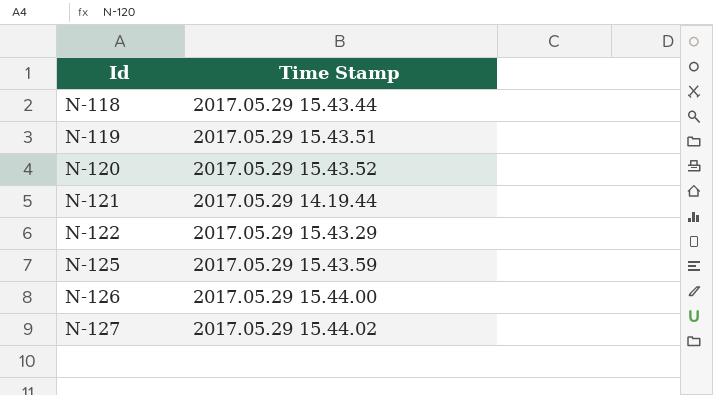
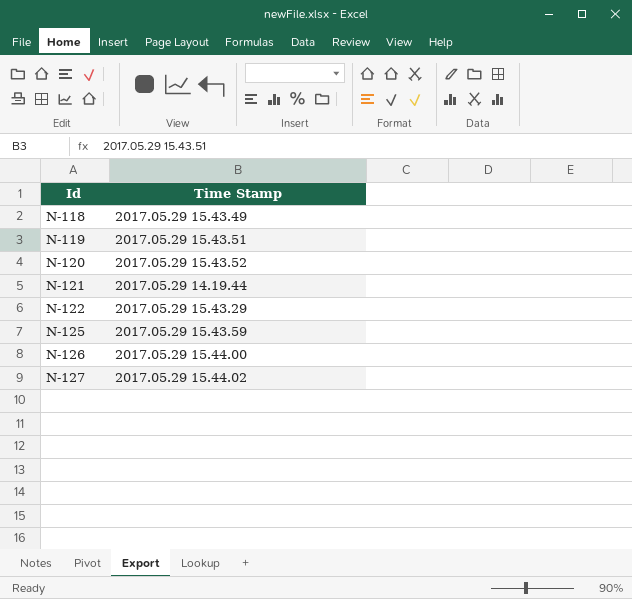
N-118 | Time Stamp: 2017.05.29 15.43.44 -> 2017.05.29 15.43.49

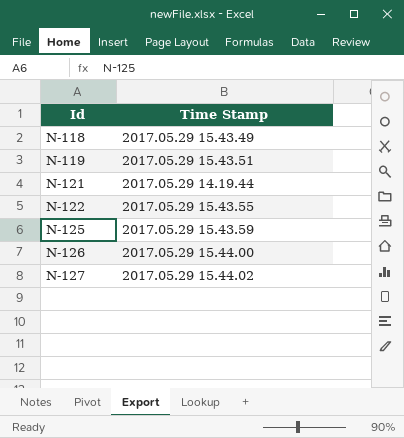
row N-120: 2017.05.29 15.43.52 -> none
N-122 | Time Stamp: 2017.05.29 15.43.29 -> 2017.05.29 15.43.55

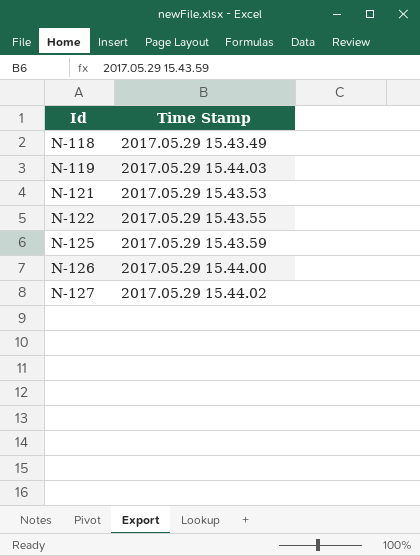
N-119 | Time Stamp: 2017.05.29 15.43.51 -> 2017.05.29 15.44.03
N-121 | Time Stamp: 2017.05.29 14.19.44 -> 2017.05.29 15.43.53

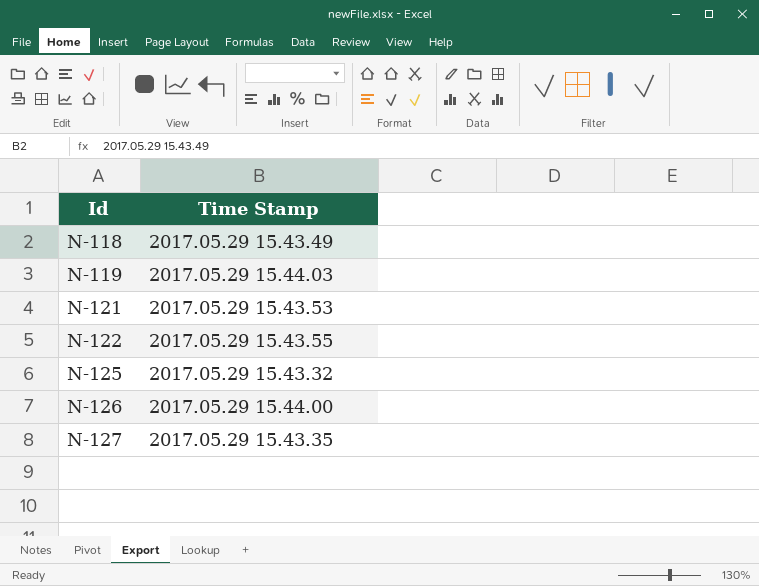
N-125 | Time Stamp: 2017.05.29 15.43.59 -> 2017.05.29 15.43.32
N-127 | Time Stamp: 2017.05.29 15.44.02 -> 2017.05.29 15.43.35

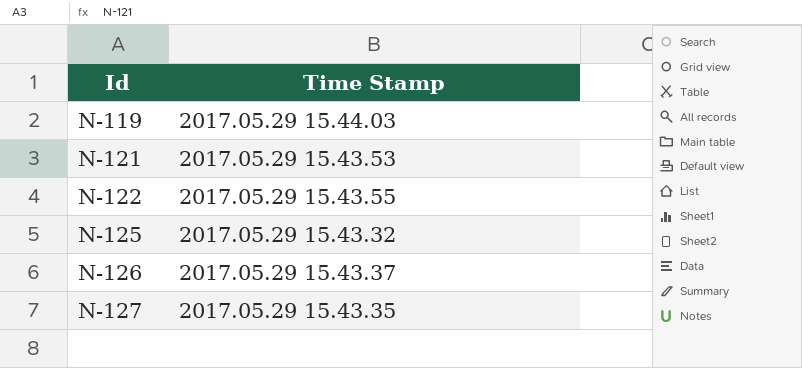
row N-118: 2017.05.29 15.43.49 -> none
N-126 | Time Stamp: 2017.05.29 15.44.00 -> 2017.05.29 15.43.37

